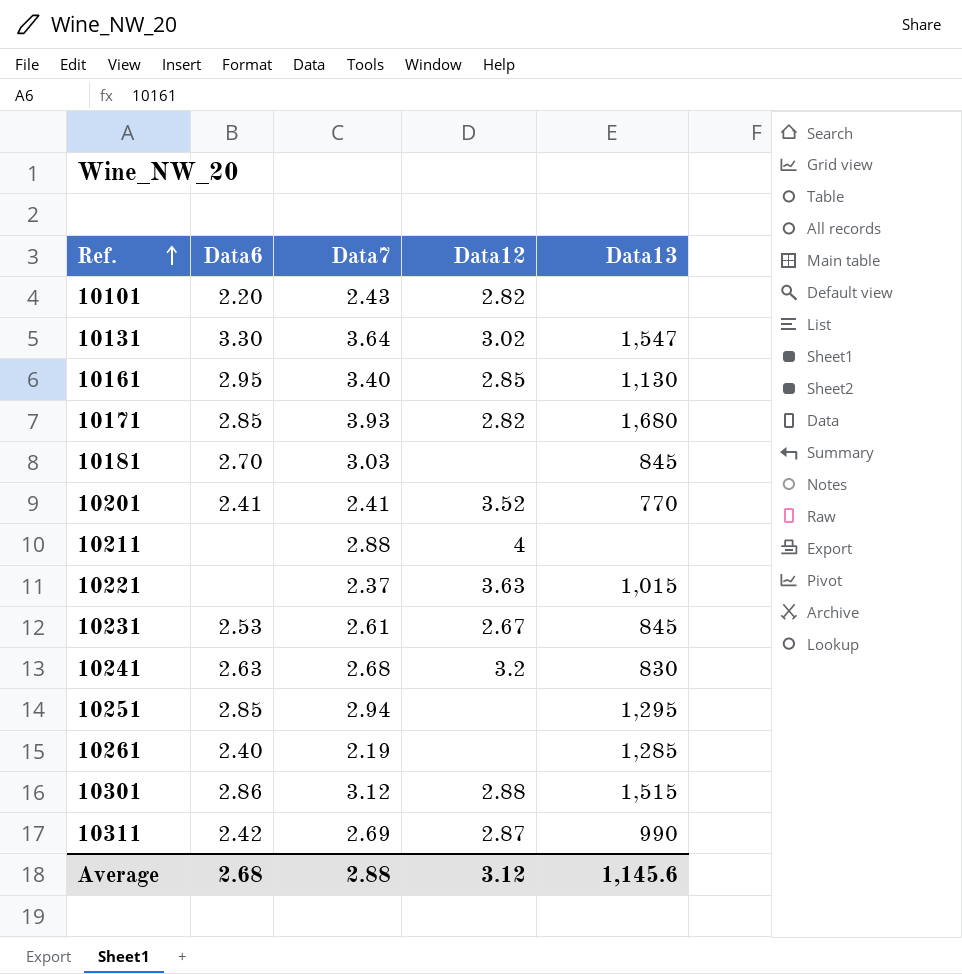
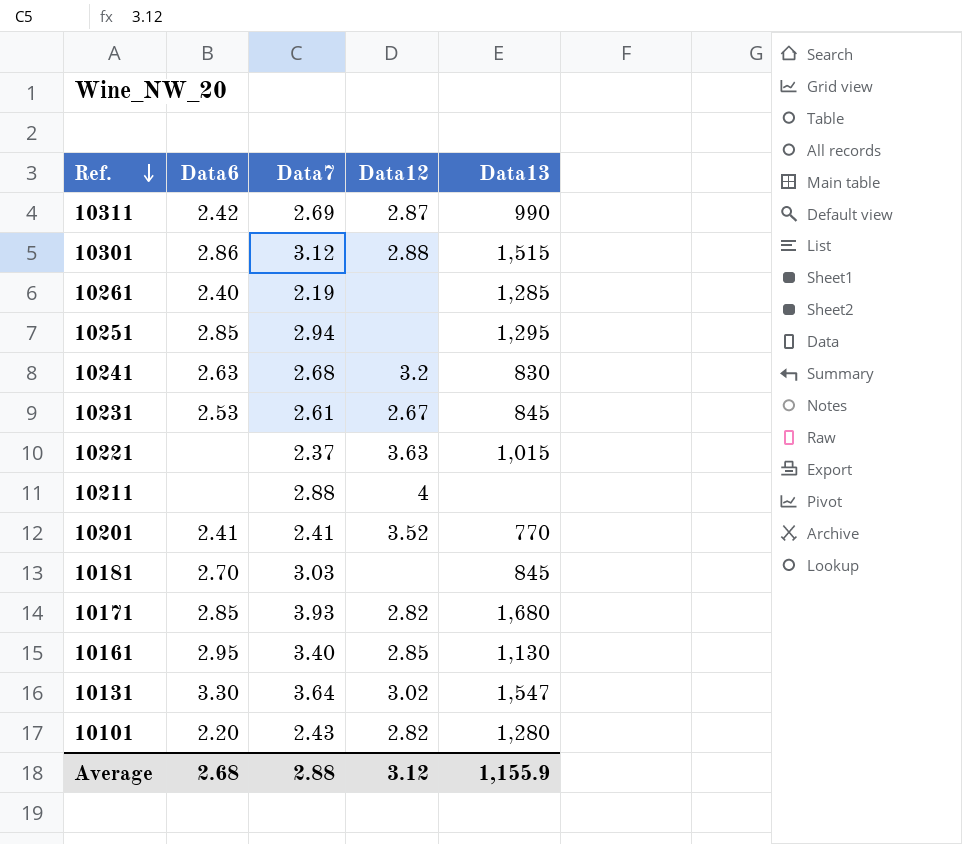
row order: Ref. ascending -> Ref. descending
10101 | Data13: none -> 1,280
Average | Data13: 1,145.6 -> 1,155.9

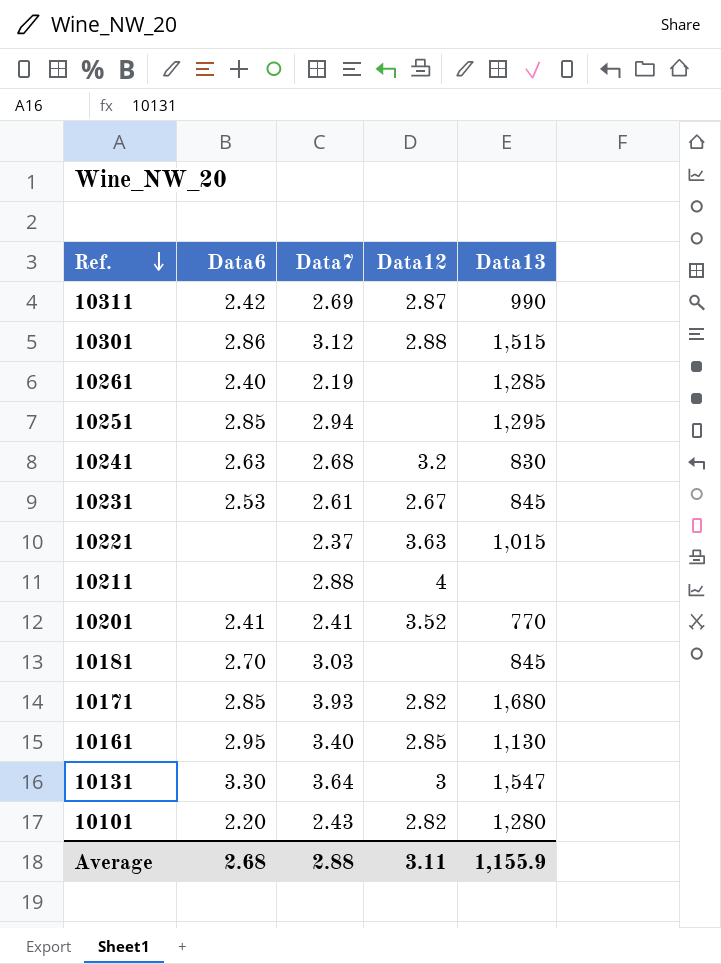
10131 | Data12: 3.02 -> 3
Average | Data12: 3.12 -> 3.11

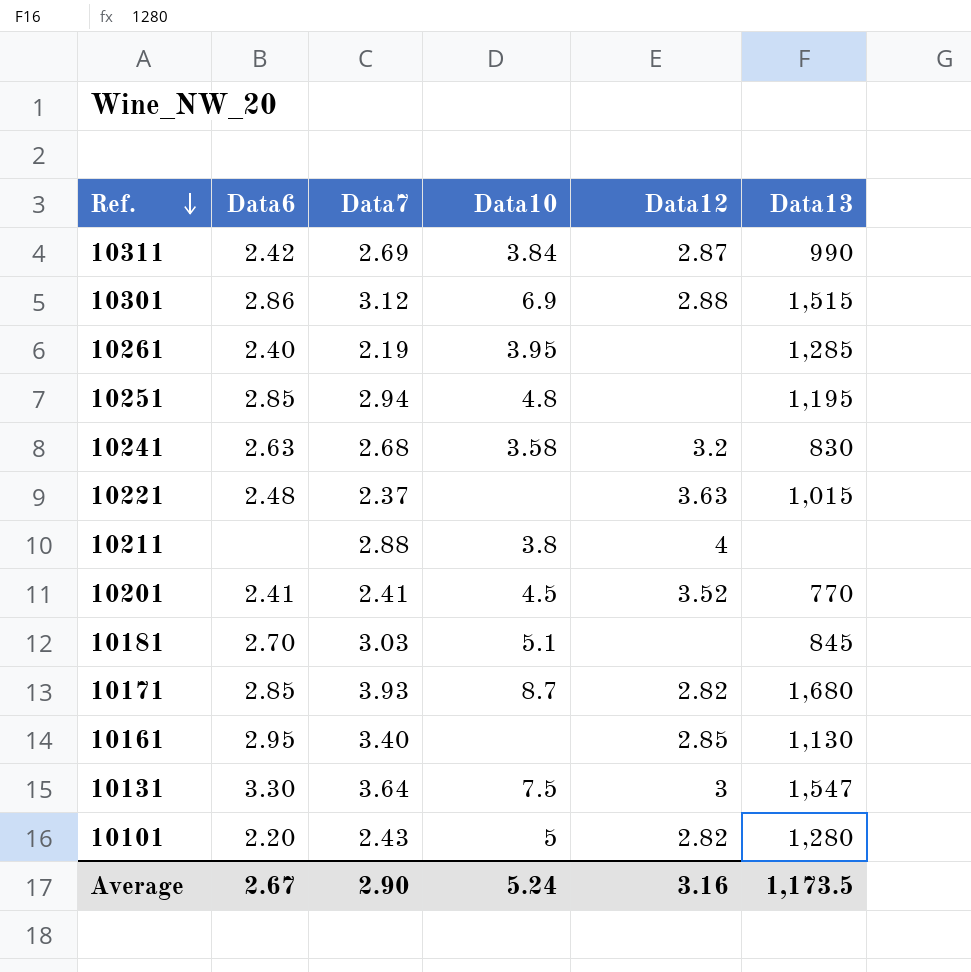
column Data10 | position: none -> 4
row 10231: 2.53 | 2.61 | 2.67 | 845 -> none
10251 | Data13: 1,295 -> 1,195
10221 | Data6: none -> 2.48
Average | Data6: 2.68 -> 2.67
Average | Data7: 2.88 -> 2.90
Average | Data12: 3.11 -> 3.16
Average | Data13: 1,155.9 -> 1,173.5

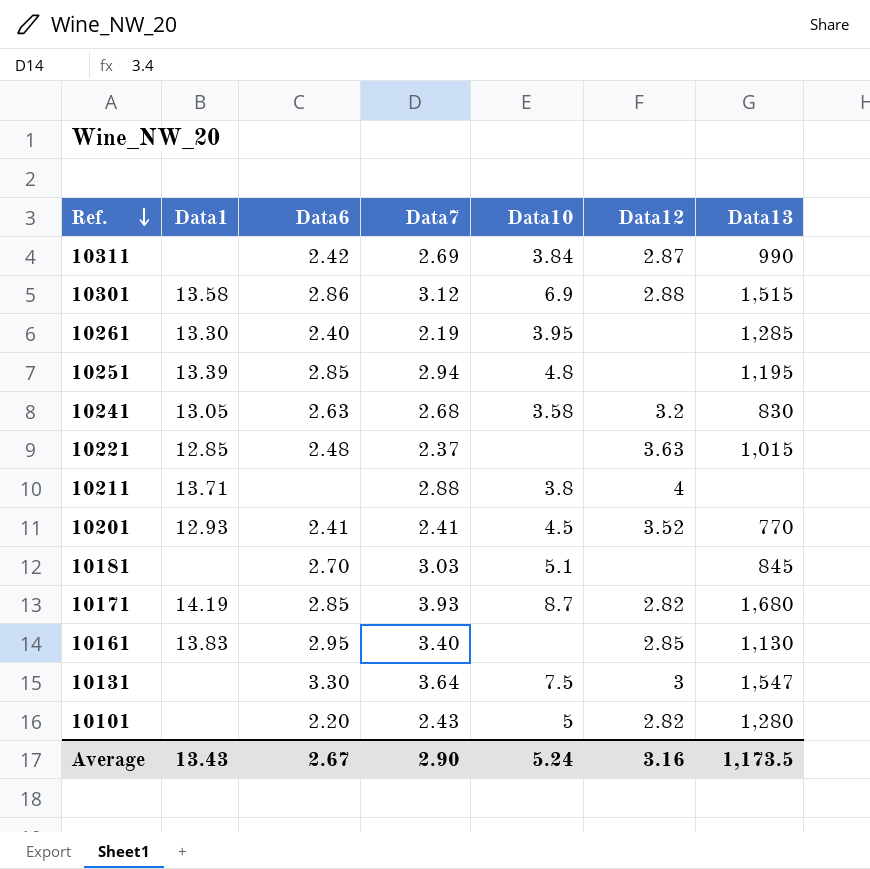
column Data1 | position: none -> 2

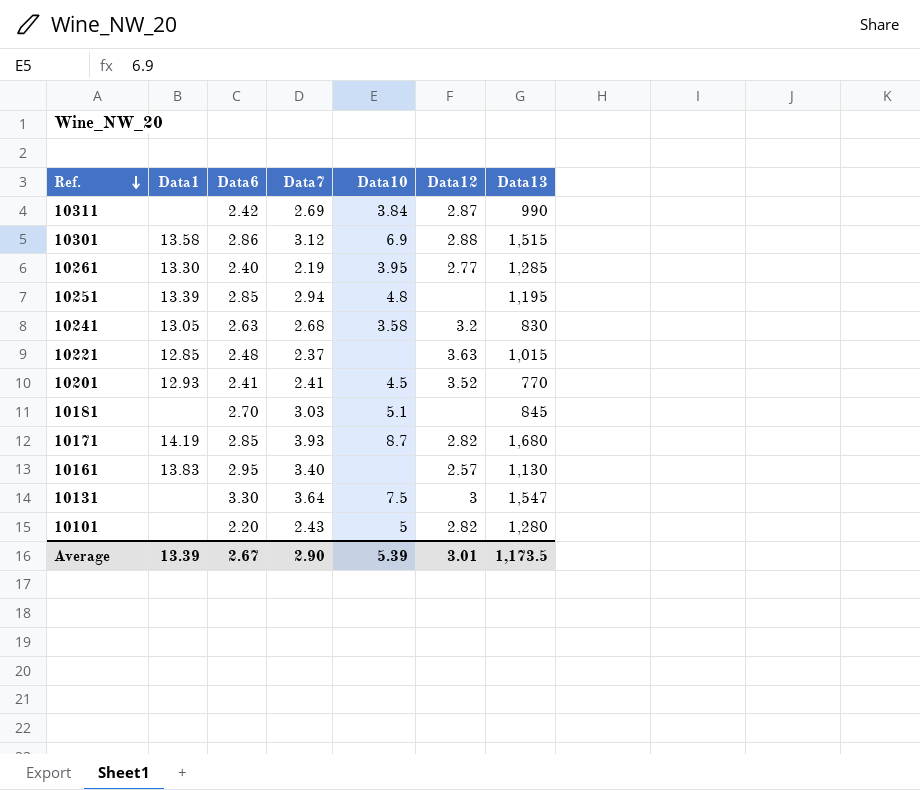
row 10211: 13.71 | none | 2.88 | 3.8 | 4 | none -> none
10261 | Data12: none -> 2.77
10161 | Data12: 2.85 -> 2.57
Average | Data1: 13.43 -> 13.39
Average | Data10: 5.24 -> 5.39
Average | Data12: 3.16 -> 3.01

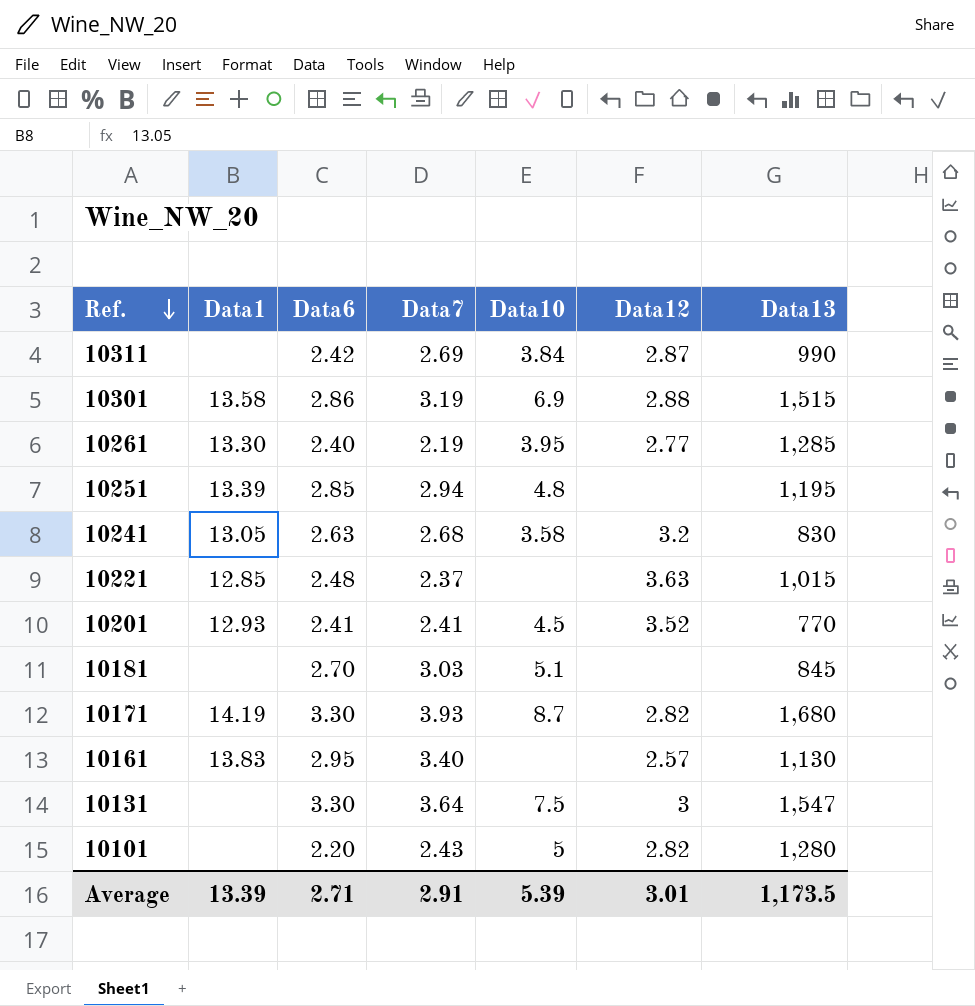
10301 | Data7: 3.12 -> 3.19
10171 | Data6: 2.85 -> 3.30
Average | Data6: 2.67 -> 2.71
Average | Data7: 2.90 -> 2.91

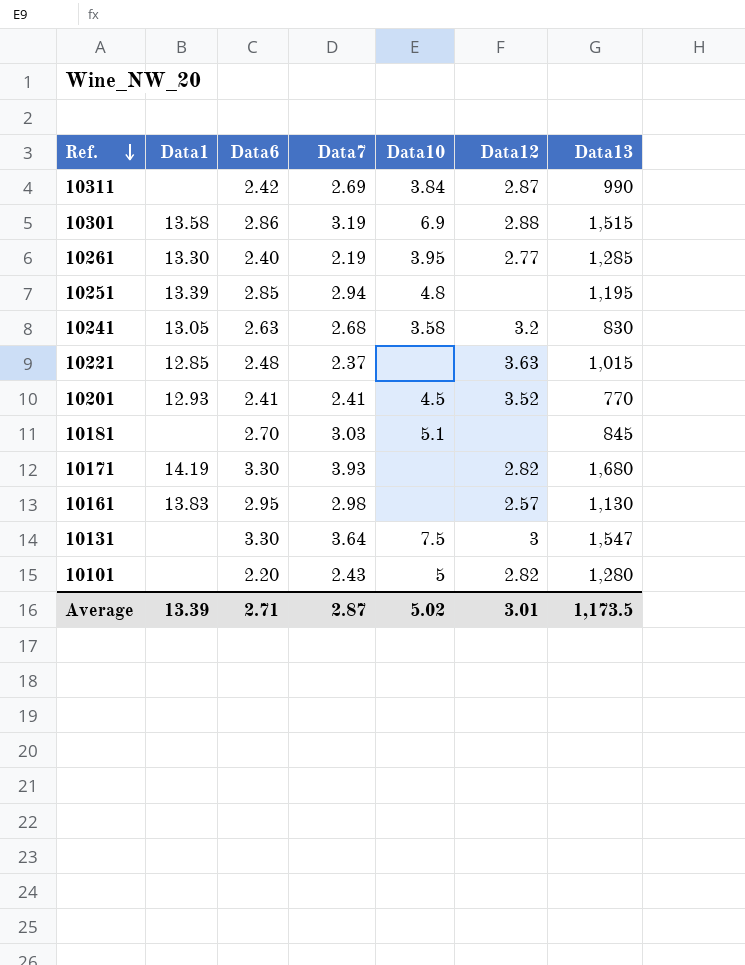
10171 | Data10: 8.7 -> none
10161 | Data7: 3.40 -> 2.98
Average | Data7: 2.91 -> 2.87
Average | Data10: 5.39 -> 5.02

